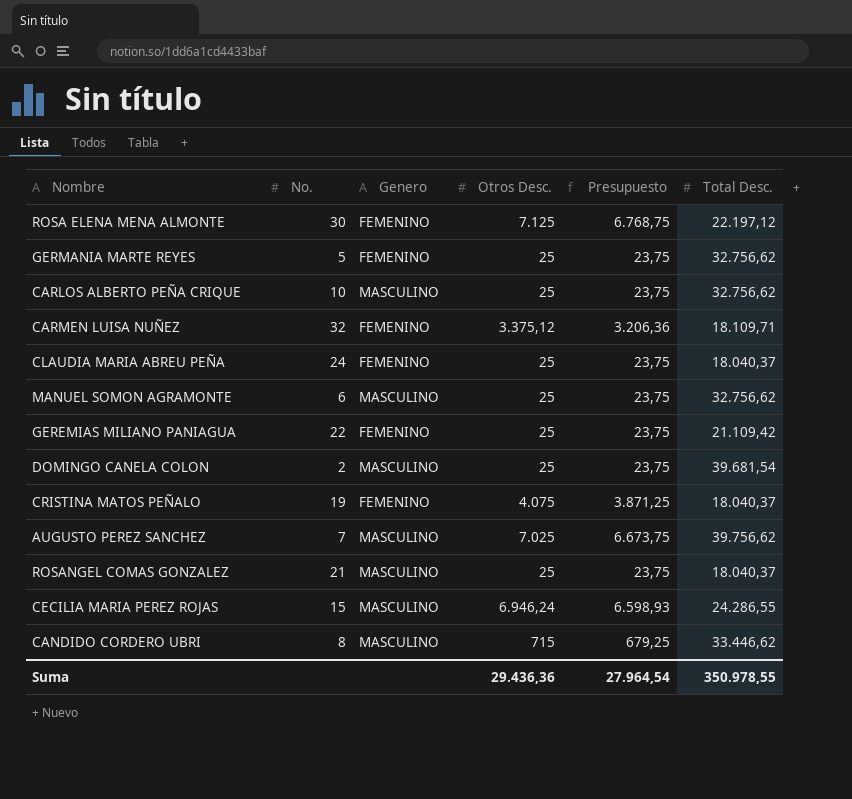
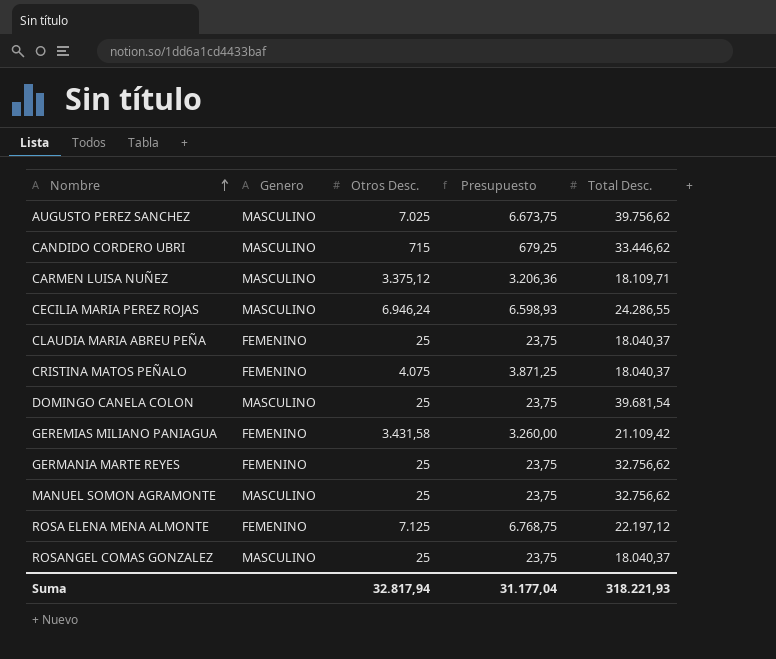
row order: none -> Nombre ascending
column No. | position: 2 -> none
row CARLOS ALBERTO PEÑA CRIQUE: 10 | MASCULINO | 25 | 23,75 | 32.756,62 -> none
CARMEN LUISA NUÑEZ | Genero: FEMENINO -> MASCULINO
GEREMIAS MILIANO PANIAGUA | Otros Desc.: 25 -> 3.431,58
GEREMIAS MILIANO PANIAGUA | Presupuesto: 23,75 -> 3.260,00
Suma | Otros Desc.: 29.436,36 -> 32.817,94
Suma | Presupuesto: 27.964,54 -> 31.177,04
Suma | Total Desc.: 350.978,55 -> 318.221,93

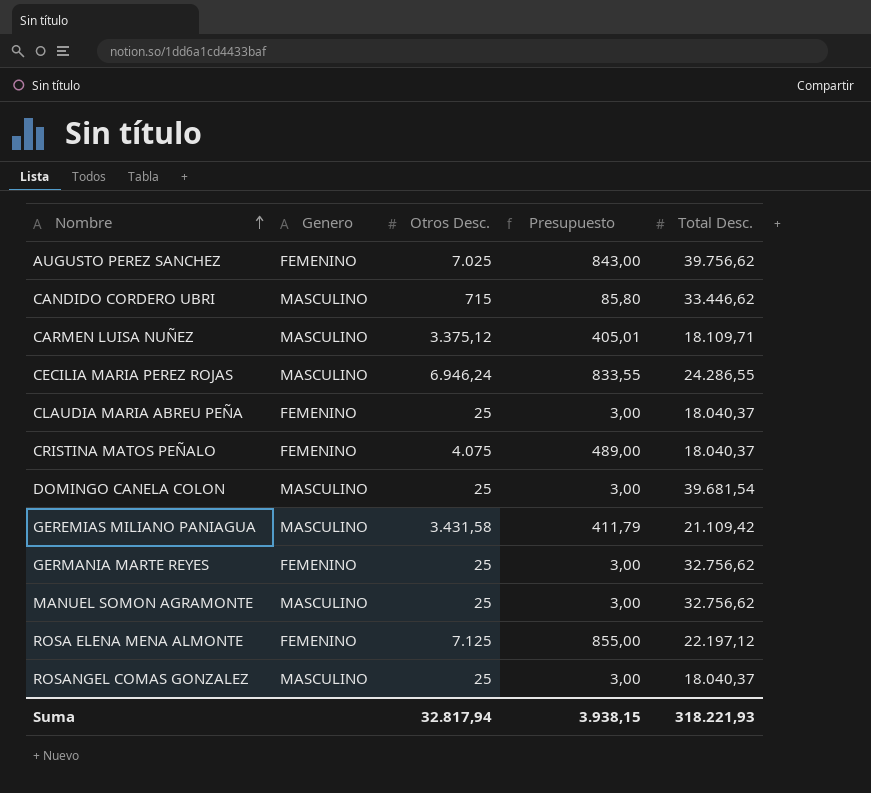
column Presupuesto | formula: [Otros Desc.] * 0,95 -> [Otros Desc.] * 0,12
AUGUSTO PEREZ SANCHEZ | Genero: MASCULINO -> FEMENINO
GEREMIAS MILIANO PANIAGUA | Genero: FEMENINO -> MASCULINO
Suma | Presupuesto: 31.177,04 -> 3.938,15

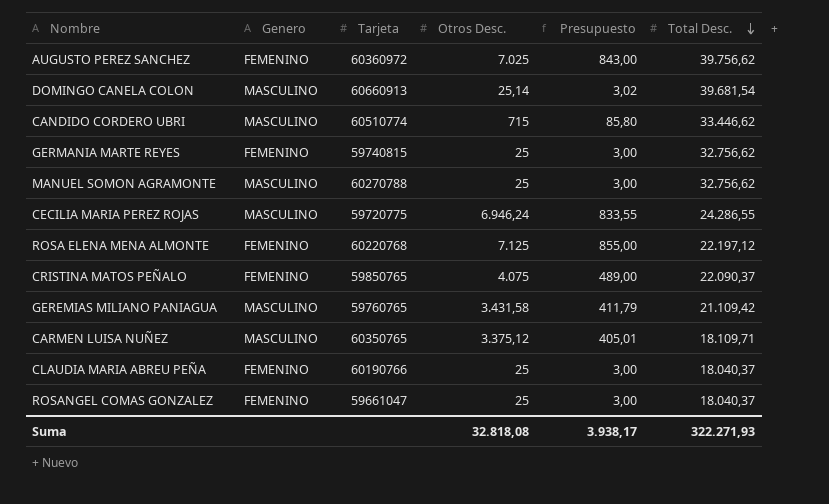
row order: Nombre ascending -> Total Desc. descending
column Tarjeta | position: none -> 3
DOMINGO CANELA COLON | Otros Desc.: 25 -> 25,14
DOMINGO CANELA COLON | Presupuesto: 3,00 -> 3,02
CRISTINA MATOS PEÑALO | Total Desc.: 18.040,37 -> 22.090,37
ROSANGEL COMAS GONZALEZ | Genero: MASCULINO -> FEMENINO
Suma | Otros Desc.: 32.817,94 -> 32.818,08
Suma | Presupuesto: 3.938,15 -> 3.938,17
Suma | Total Desc.: 318.221,93 -> 322.271,93

